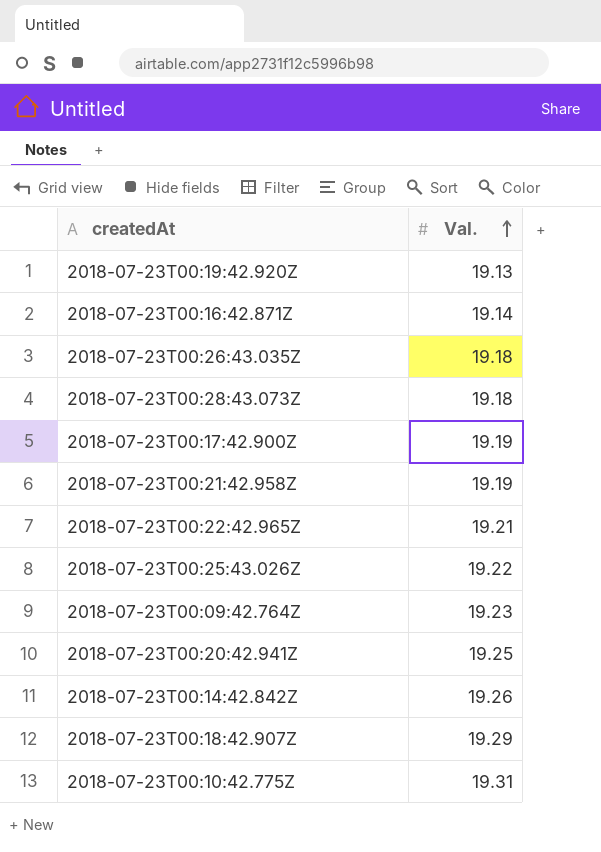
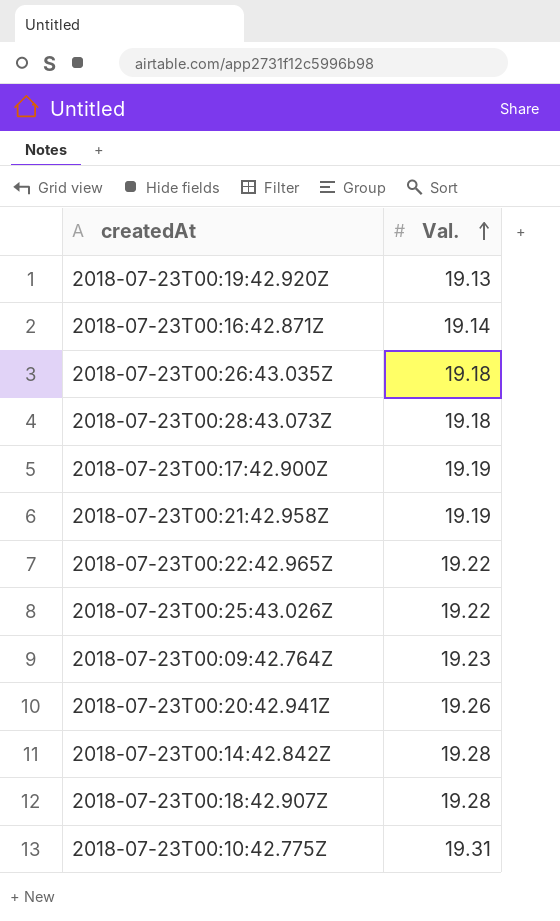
2018-07-23T00:22:42.965Z | Val.: 19.21 -> 19.22
2018-07-23T00:20:42.941Z | Val.: 19.25 -> 19.26
2018-07-23T00:14:42.842Z | Val.: 19.26 -> 19.28
2018-07-23T00:18:42.907Z | Val.: 19.29 -> 19.28

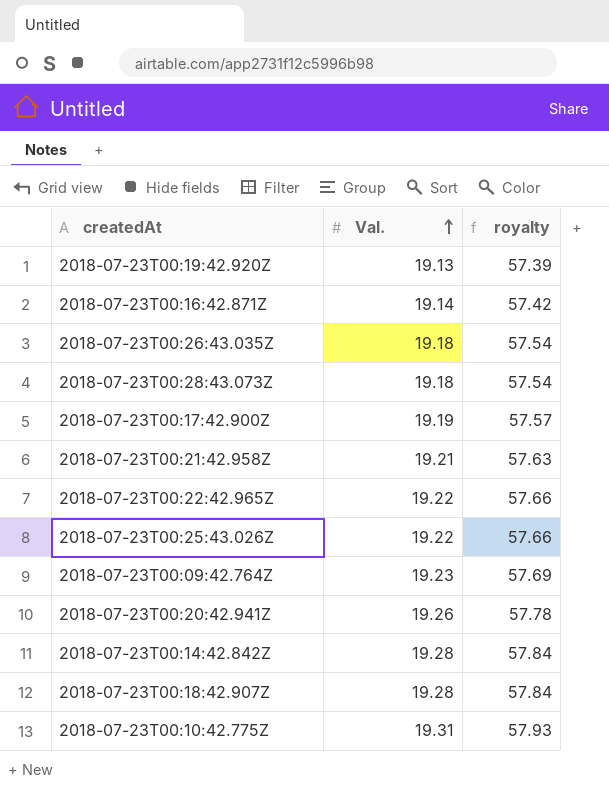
column royalty | formula: none -> [Val.] * 3
2018-07-23T00:21:42.958Z | Val.: 19.19 -> 19.21

